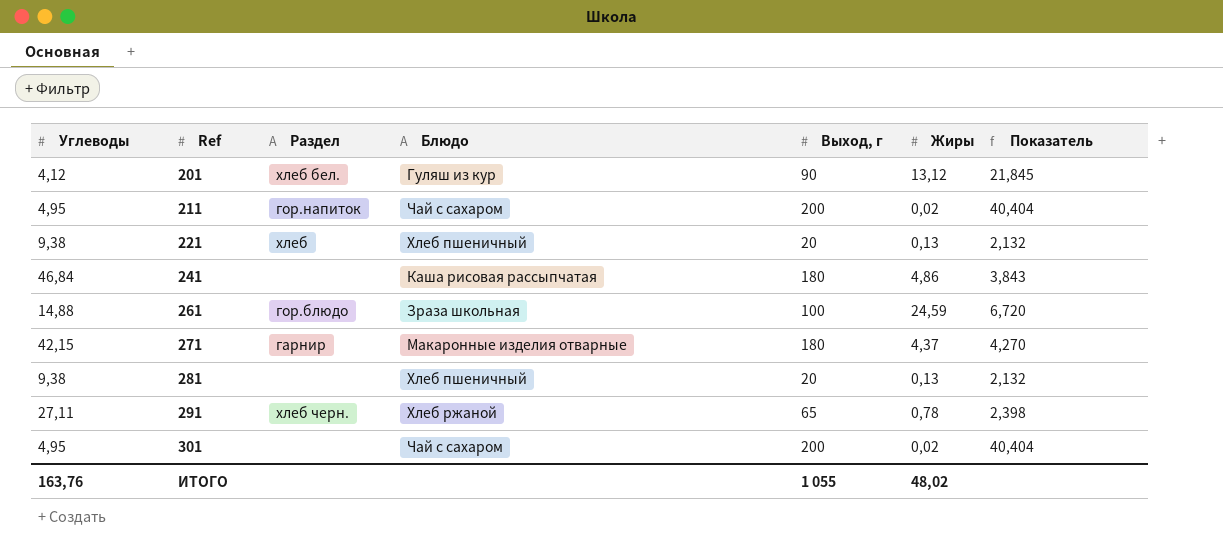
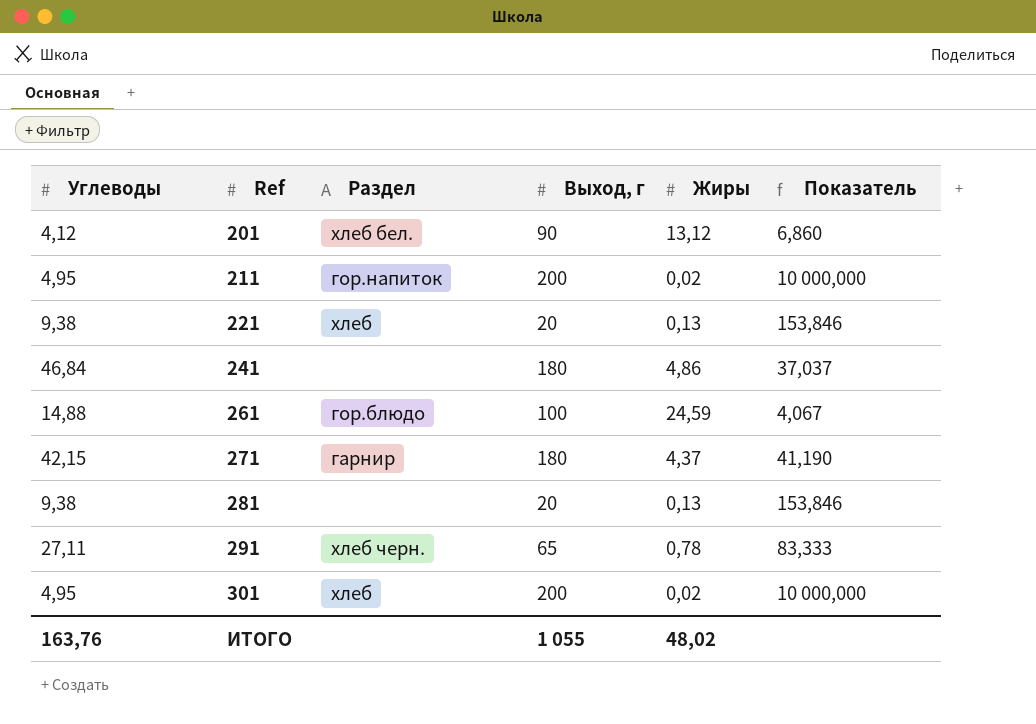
column Блюдо | position: 4 -> none
column Показатель | formula: [Выход, г] / [Углеводы] -> [Выход, г] / [Жиры]
301 | Раздел: none -> хлеб

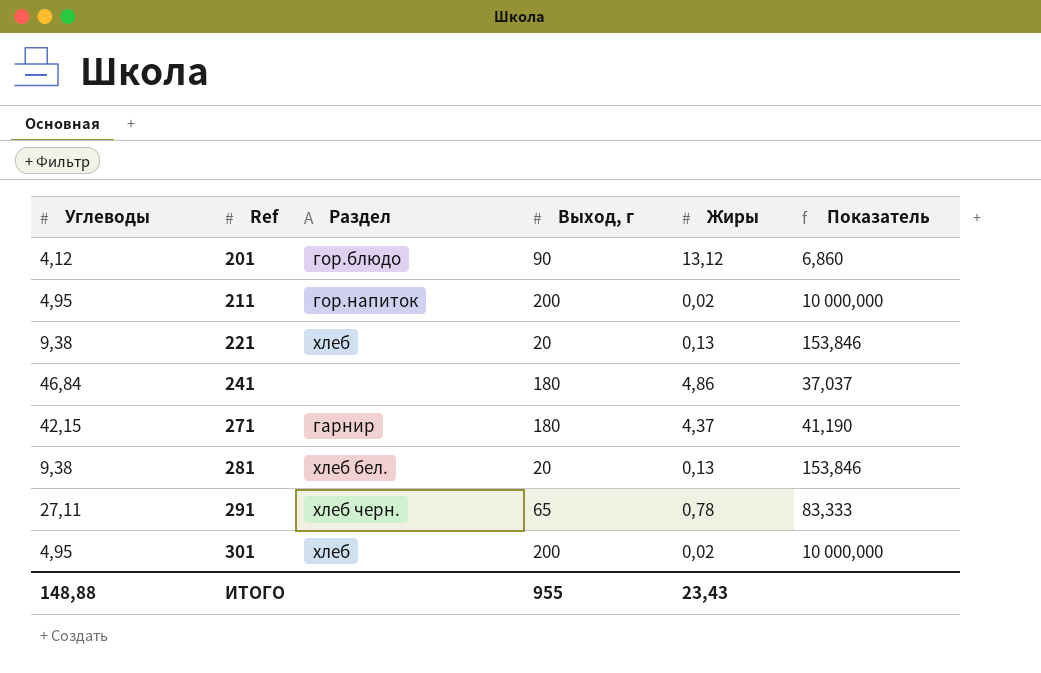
row 261: 14,88 | гор.блюдо | 100 | 24,59 | 4,067 -> none
201 | Раздел: хлеб бел. -> гор.блюдо
281 | Раздел: none -> хлеб бел.
ИТОГО | Углеводы: 163,76 -> 148,88
ИТОГО | Выход, г: 1 055 -> 955
ИТОГО | Жиры: 48,02 -> 23,43

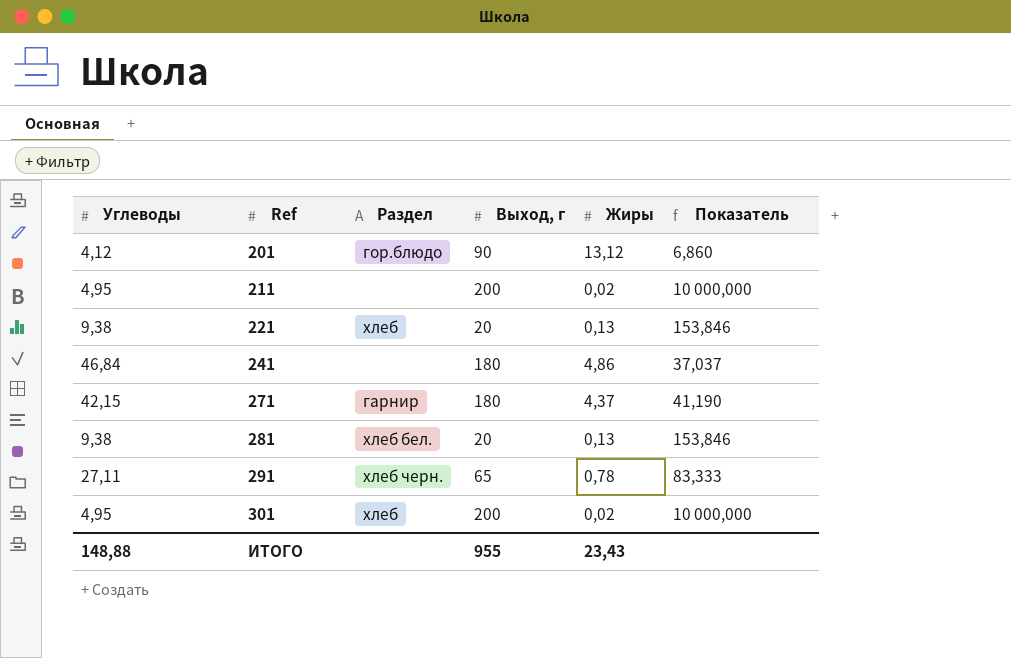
211 | Раздел: гор.напиток -> none

